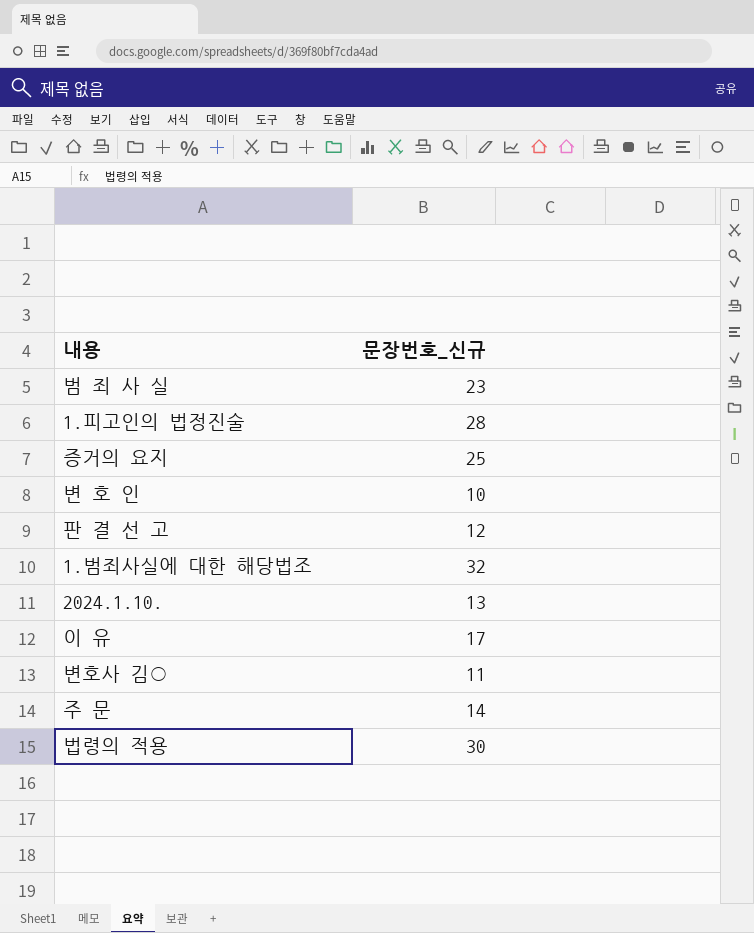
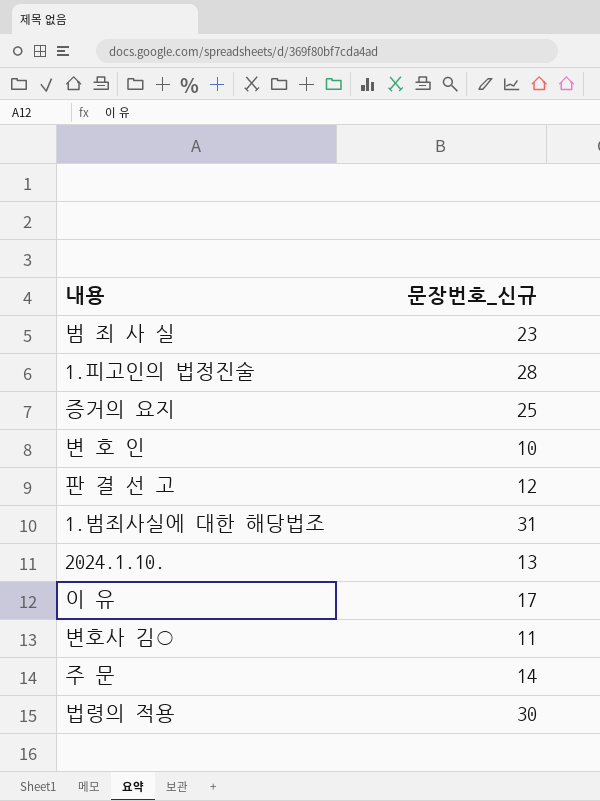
1.범죄사실에 대한 해당법조 | 문장번호_신규: 32 -> 31

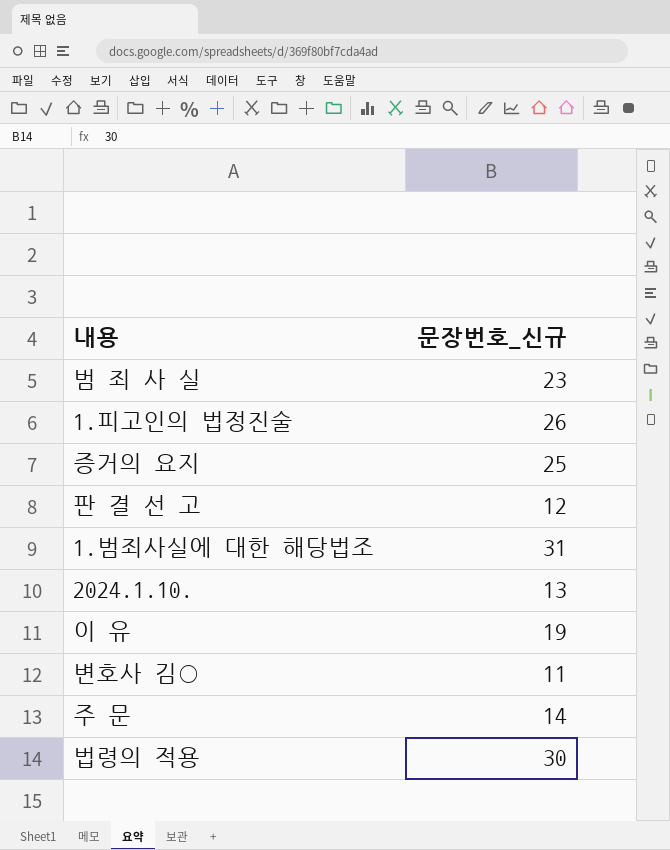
row 변 호 인: 10 -> none
1.피고인의 법정진술 | 문장번호_신규: 28 -> 26
이 유 | 문장번호_신규: 17 -> 19

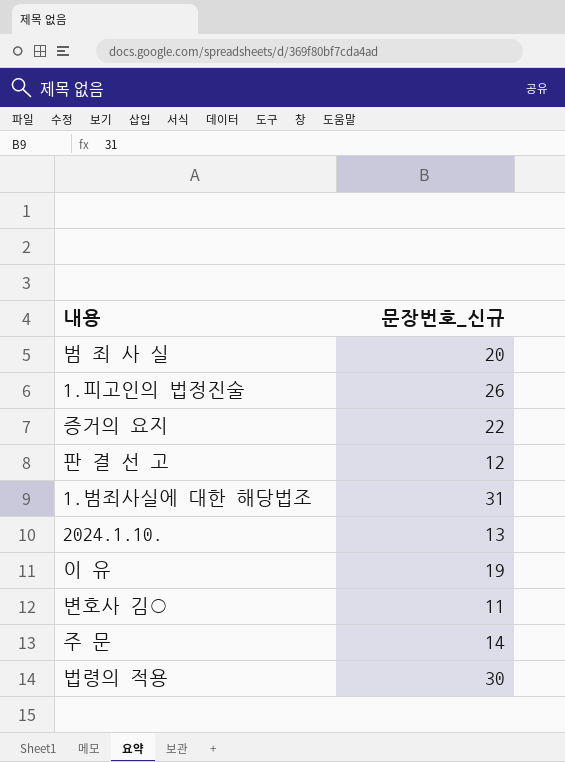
범 죄 사 실 | 문장번호_신규: 23 -> 20
증거의 요지 | 문장번호_신규: 25 -> 22

